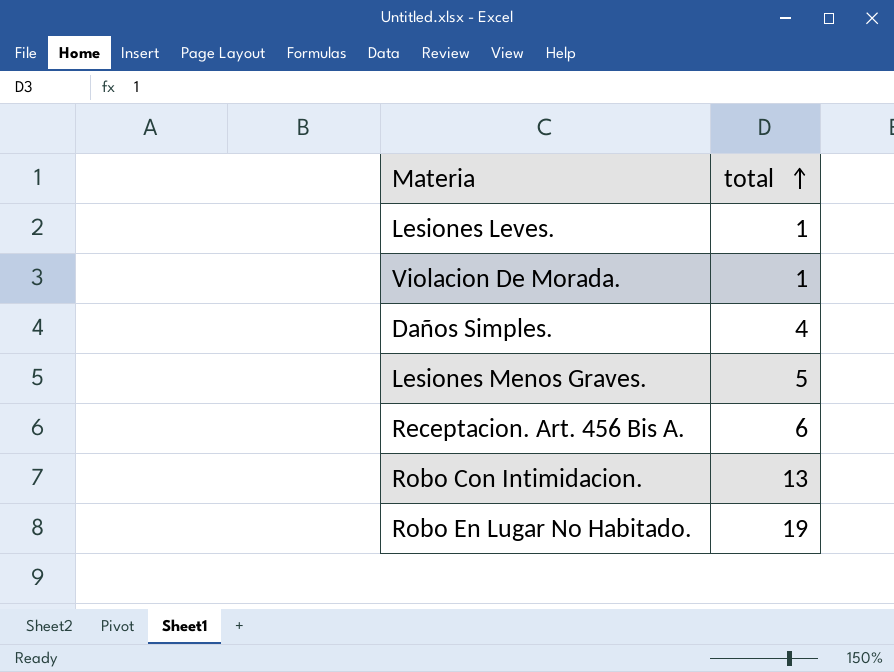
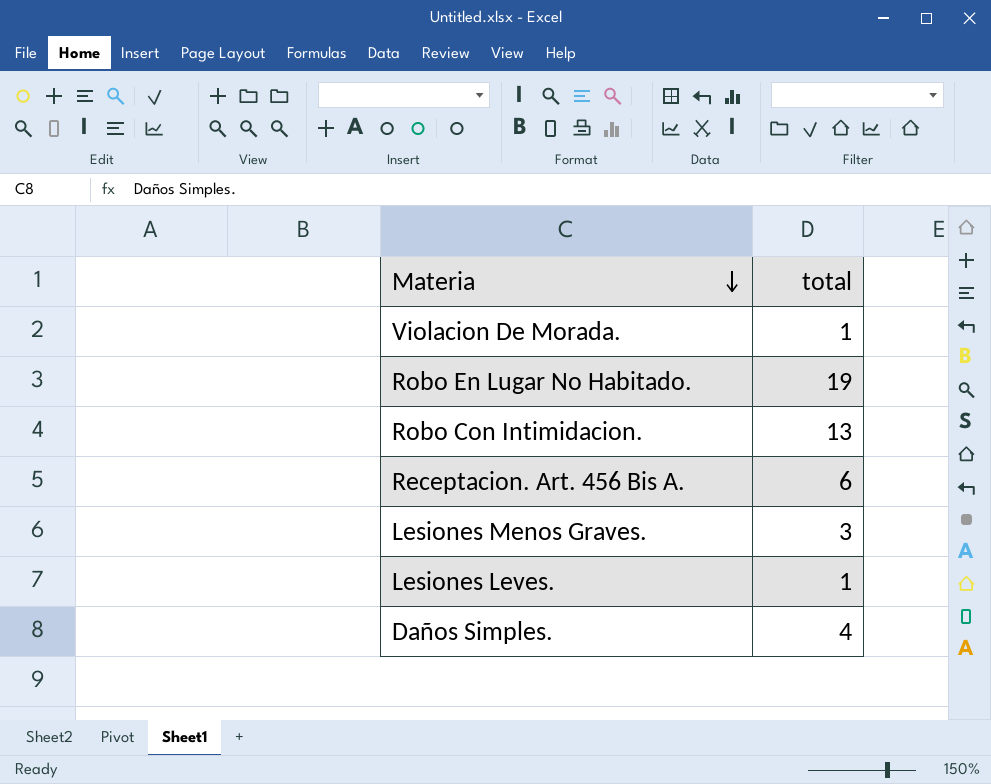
row order: total ascending -> Materia descending
Lesiones Menos Graves. | total: 5 -> 3

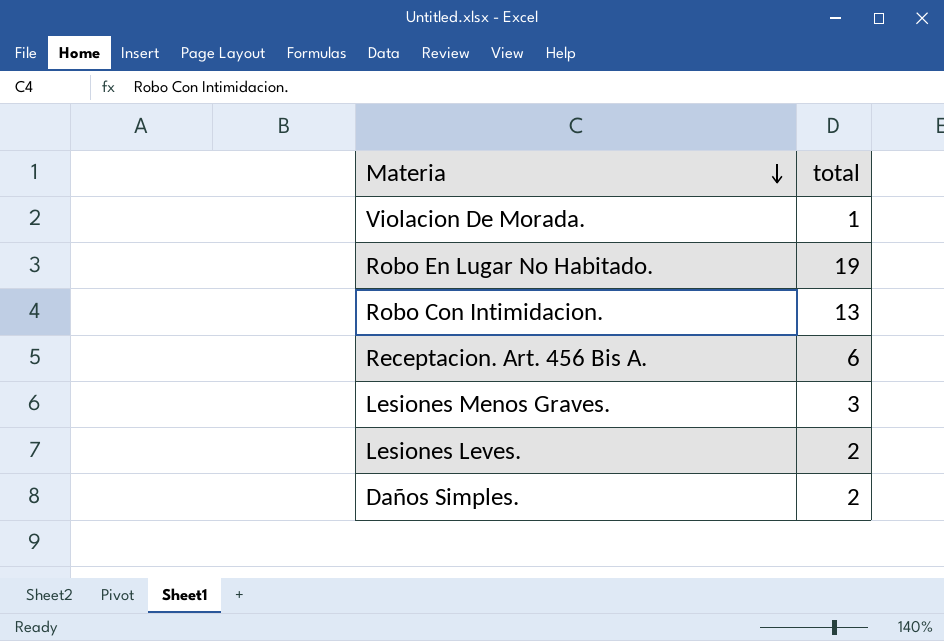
Lesiones Leves. | total: 1 -> 2
Daños Simples. | total: 4 -> 2

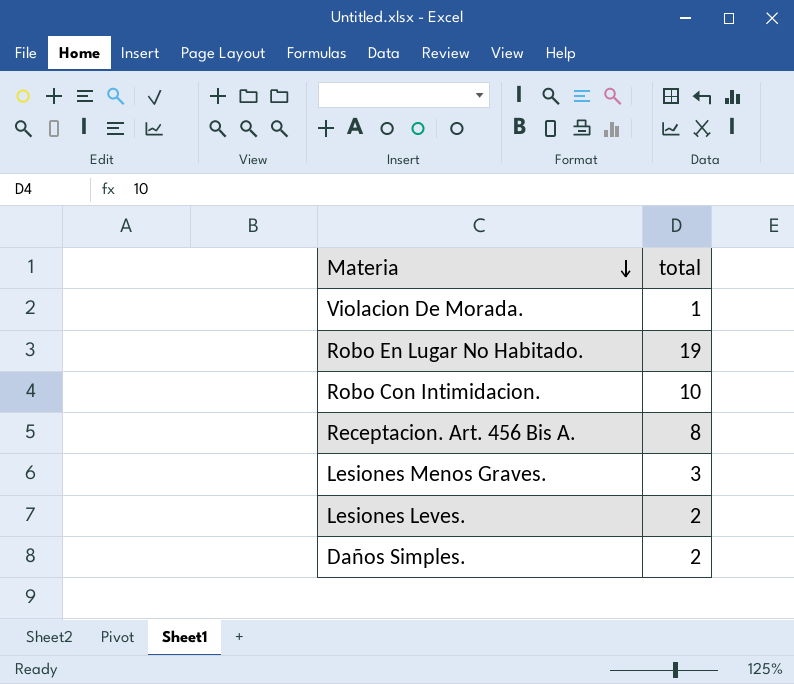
Robo Con Intimidacion. | total: 13 -> 10
Receptacion. Art. 456 Bis A. | total: 6 -> 8

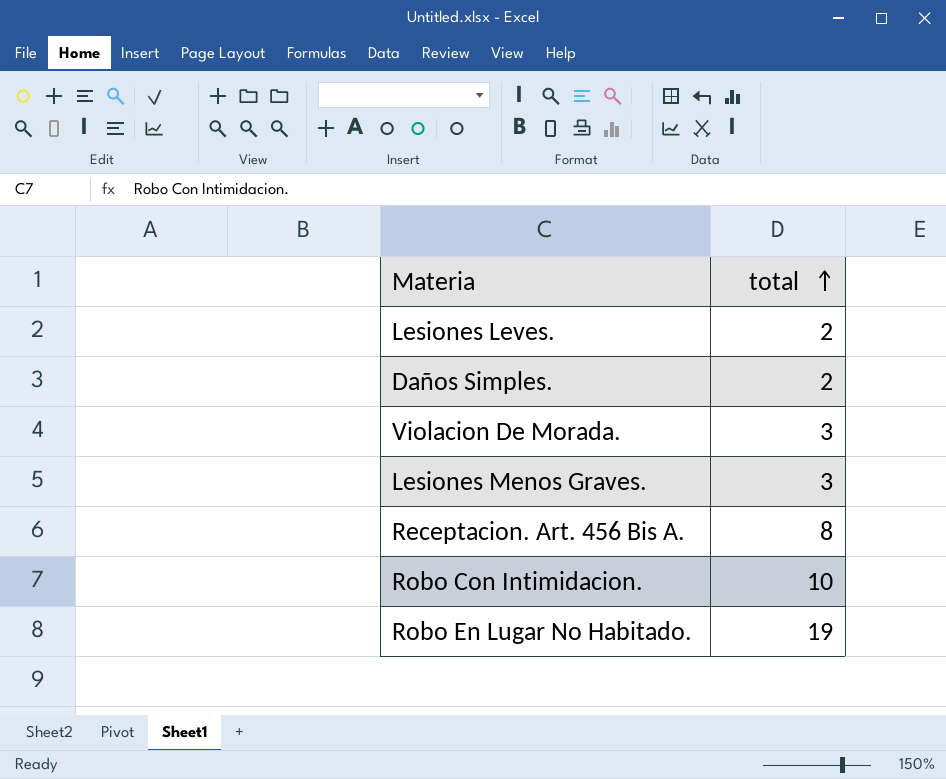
row order: Materia descending -> total ascending
Violacion De Morada. | total: 1 -> 3

